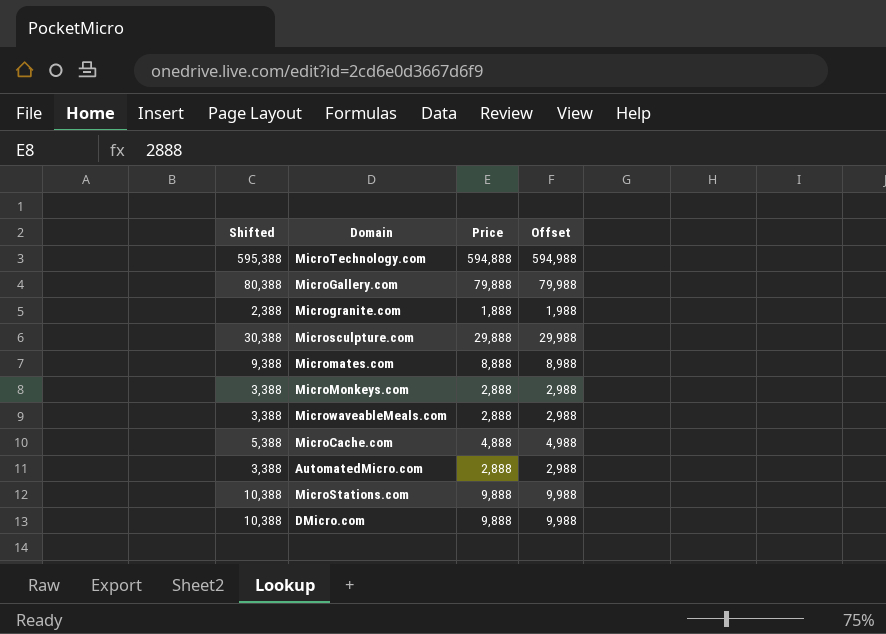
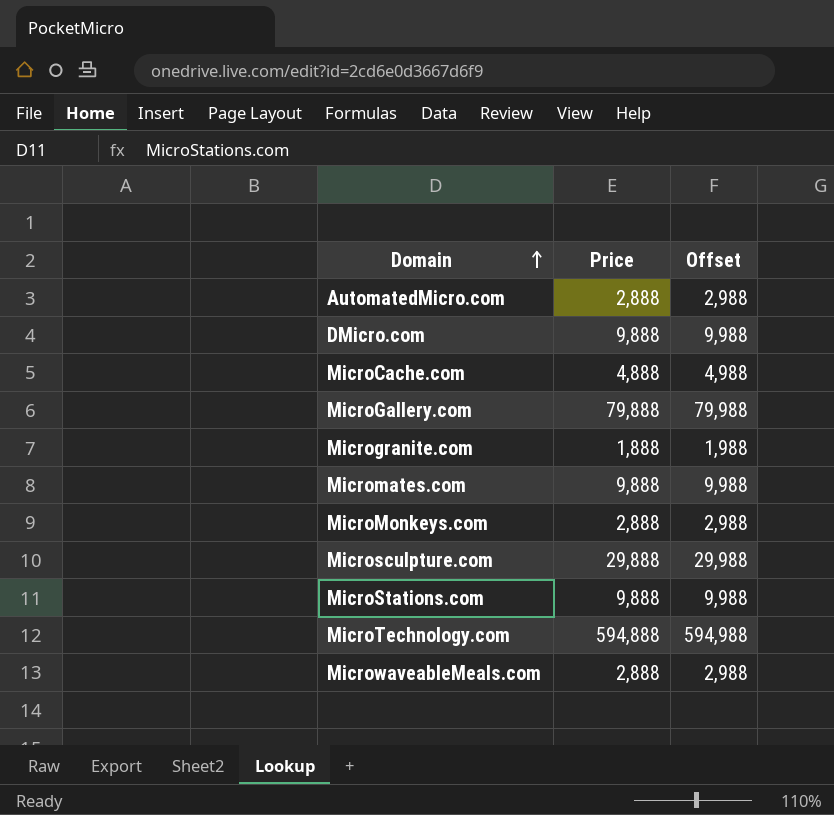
row order: none -> Domain ascending
column Shifted | formula: [Price] + 500 -> none
Micromates.com | Price: 8,888 -> 9,888
Micromates.com | Offset: 8,988 -> 9,988

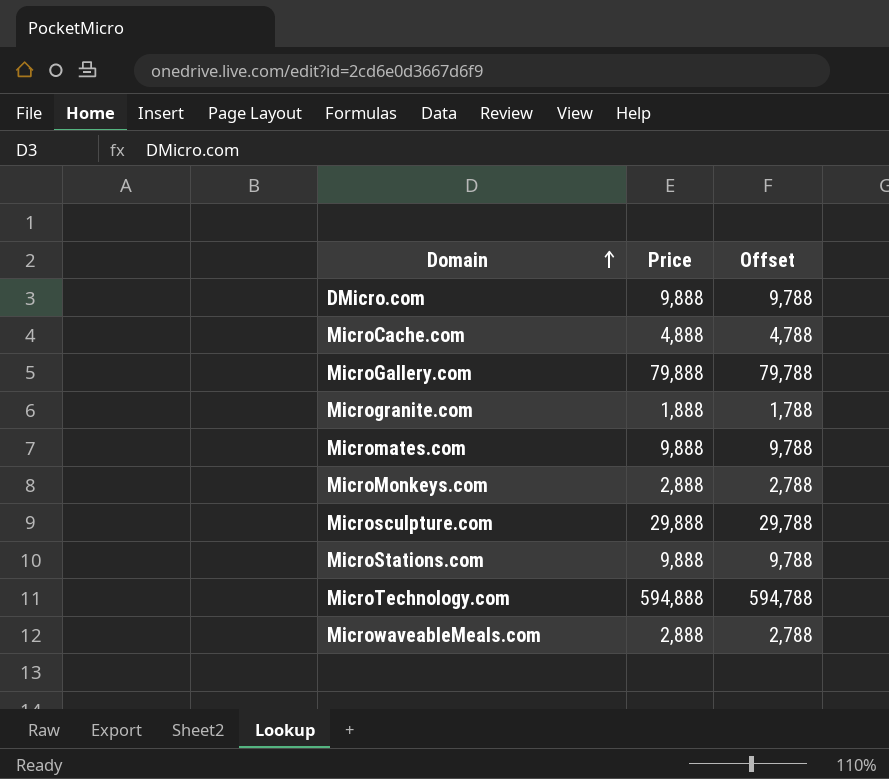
column Offset | formula: [Price] + 100 -> [Price] - 100
row AutomatedMicro.com: 2,888 | 2,988 -> none

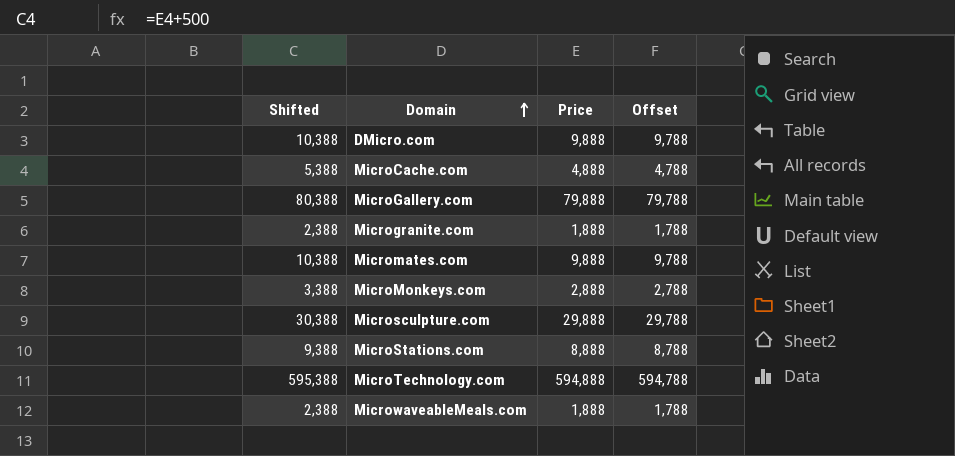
column Shifted | formula: none -> [Price] + 500
MicroStations.com | Price: 9,888 -> 8,888
MicroStations.com | Offset: 9,788 -> 8,788
MicrowaveableMeals.com | Price: 2,888 -> 1,888
MicrowaveableMeals.com | Offset: 2,788 -> 1,788

